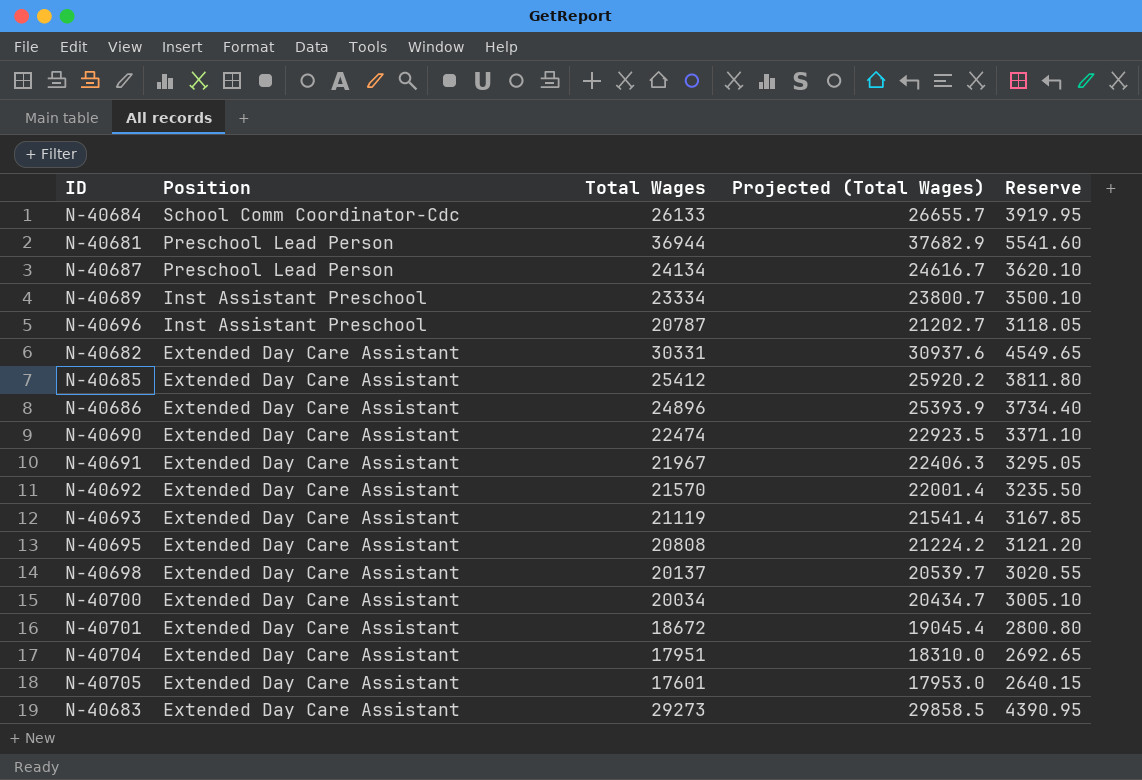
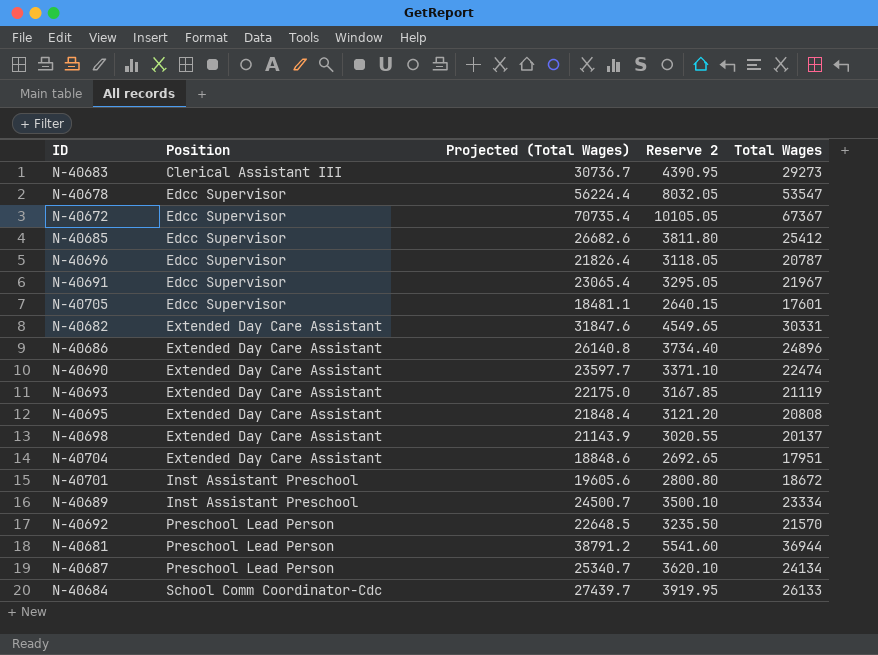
row order: Position descending -> Position ascending
column Projected (Total Wages) | formula: [Total Wages] * 1.02 -> [Total Wages] * 1.05
column name: Reserve -> Reserve 2
column Total Wages | position: 3 -> 5
row N-40700: Extended Day Care Assistant | 20034 | 20434.7 | 3005.10 -> none
N-40683 | Position: Extended Day Care Assistant -> Clerical Assistant III
row N-40678: none -> Edcc Supervisor | 56224.4 | 8032.05 | 53547
row N-40672: none -> Edcc Supervisor | 70735.4 | 10105.05 | 67367
N-40685 | Position: Extended Day Care Assistant -> Edcc Supervisor
N-40696 | Position: Inst Assistant Preschool -> Edcc Supervisor
N-40691 | Position: Extended Day Care Assistant -> Edcc Supervisor
N-40705 | Position: Extended Day Care Assistant -> Edcc Supervisor
N-40701 | Position: Extended Day Care Assistant -> Inst Assistant Preschool
N-40692 | Position: Extended Day Care Assistant -> Preschool Lead Person

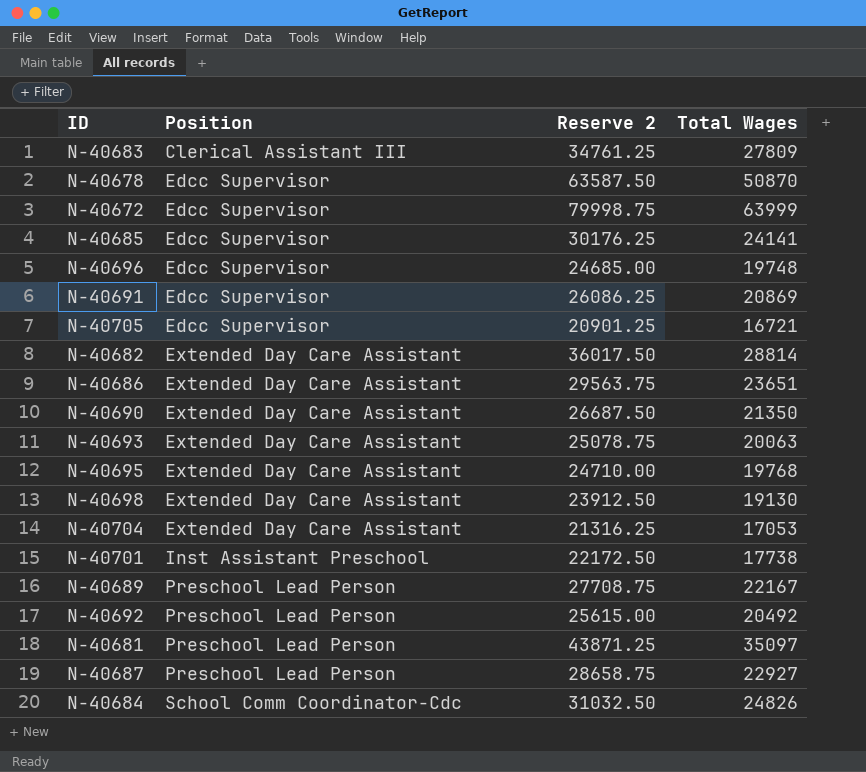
column Projected (Total Wages) | formula: [Total Wages] * 1.05 -> none
column Reserve 2 | formula: [Total Wages] * 0.15 -> [Total Wages] * 1.25
N-40683 | Total Wages: 29273 -> 27809
N-40678 | Total Wages: 53547 -> 50870
N-40672 | Total Wages: 67367 -> 63999
N-40685 | Total Wages: 25412 -> 24141
N-40696 | Total Wages: 20787 -> 19748
N-40691 | Total Wages: 21967 -> 20869
N-40705 | Total Wages: 17601 -> 16721
N-40682 | Total Wages: 30331 -> 28814
N-40686 | Total Wages: 24896 -> 23651
N-40690 | Total Wages: 22474 -> 21350
N-40693 | Total Wages: 21119 -> 20063
N-40695 | Total Wages: 20808 -> 19768
N-40698 | Total Wages: 20137 -> 19130
N-40704 | Total Wages: 17951 -> 17053
N-40701 | Total Wages: 18672 -> 17738
N-40689 | Position: Inst Assistant Preschool -> Preschool Lead Person
N-40689 | Total Wages: 23334 -> 22167
N-40692 | Total Wages: 21570 -> 20492
N-40681 | Total Wages: 36944 -> 35097
N-40687 | Total Wages: 24134 -> 22927
N-40684 | Total Wages: 26133 -> 24826

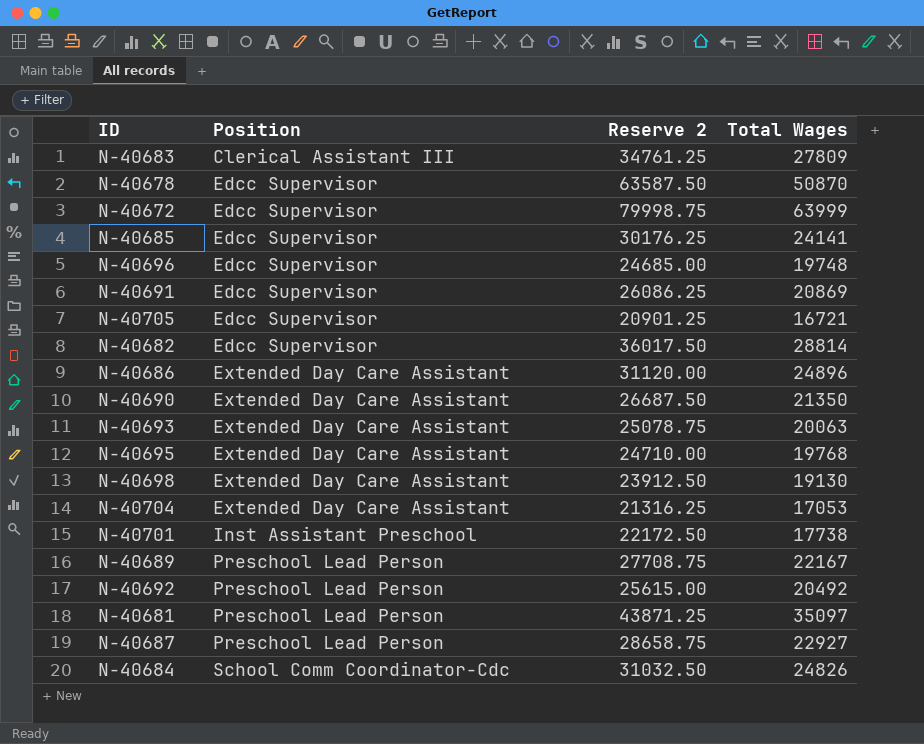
N-40682 | Position: Extended Day Care Assistant -> Edcc Supervisor
N-40686 | Reserve 2: 29563.75 -> 31120.00
N-40686 | Total Wages: 23651 -> 24896

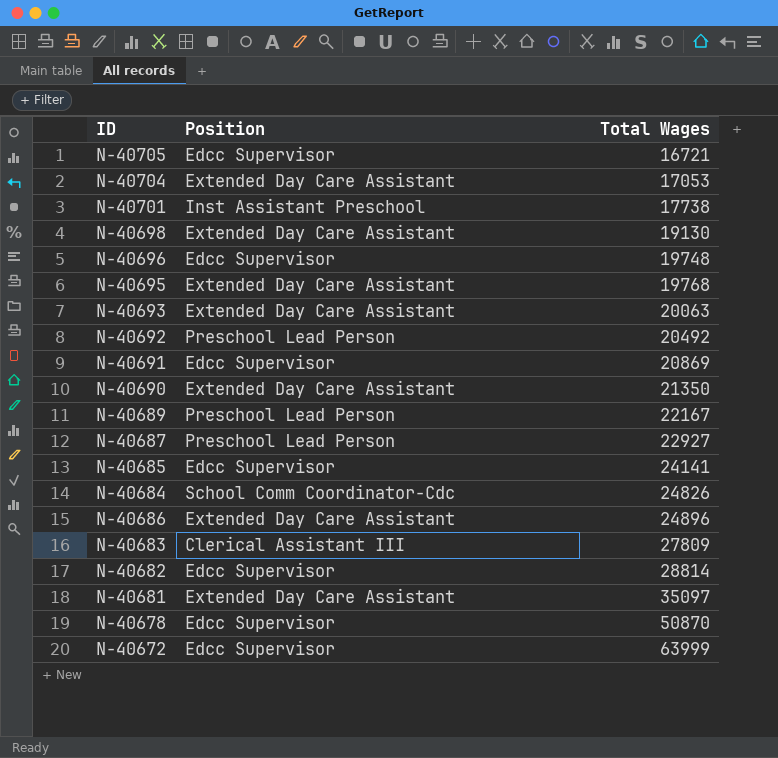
row order: Position ascending -> Total Wages ascending
column Reserve 2 | formula: [Total Wages] * 1.25 -> none
N-40681 | Position: Preschool Lead Person -> Extended Day Care Assistant

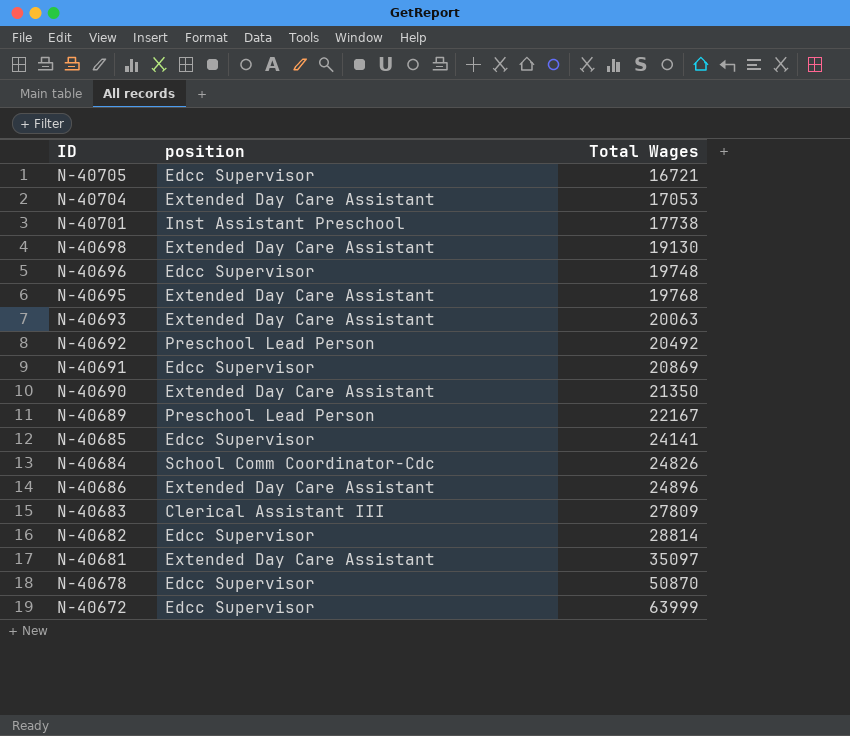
column name: Position -> position
row N-40687: Preschool Lead Person | 22927 -> none

